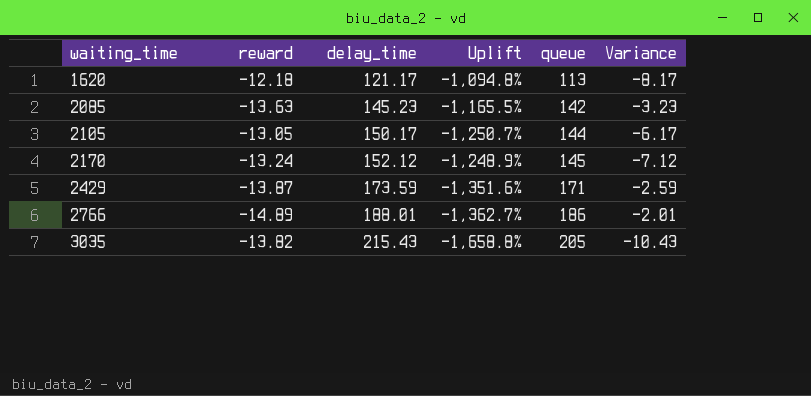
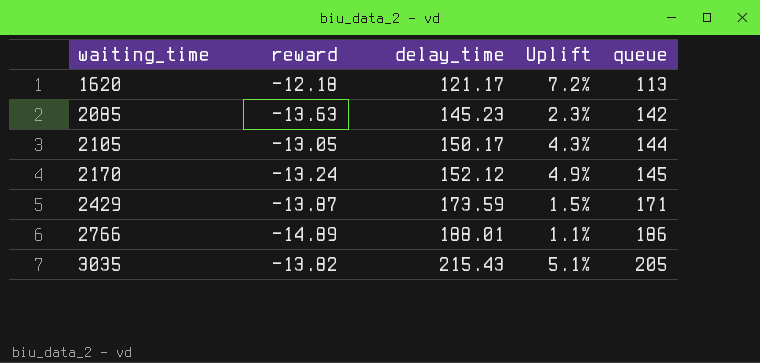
column Variance | formula: [queue] - [delay_time] -> none
column Uplift | formula: ([delay_time] - [reward]) / [reward] -> ([delay_time] - [queue]) / [queue]

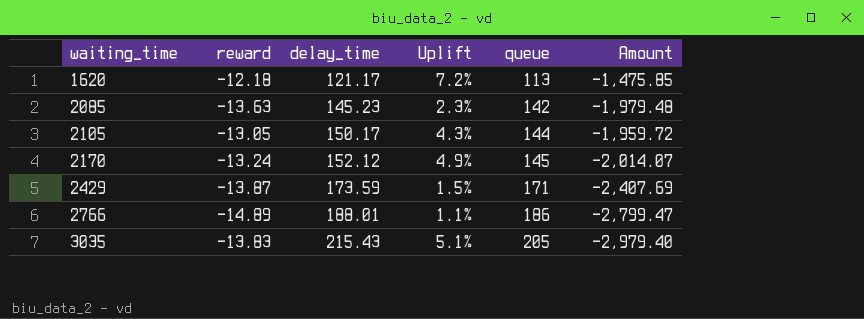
column Amount | formula: none -> [reward] * [delay_time]
3035 | reward: -13.82 -> -13.83

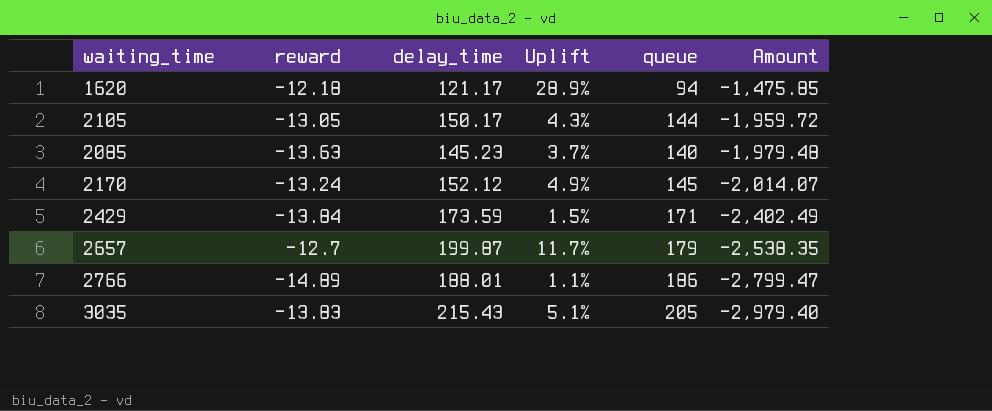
row order: waiting_time ascending -> Amount descending
1620 | Uplift: 7.2% -> 28.9%
1620 | queue: 113 -> 94
2085 | Uplift: 2.3% -> 3.7%
2085 | queue: 142 -> 140
2429 | reward: -13.87 -> -13.84
2429 | Amount: -2,407.69 -> -2,402.49
row 2657: none -> -12.7 | 199.87 | 11.7% | 179 | -2,538.35

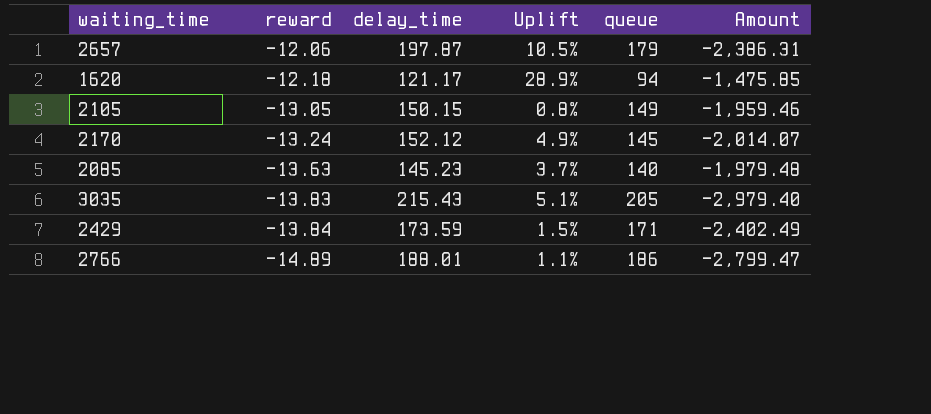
row order: Amount descending -> reward descending
2657 | reward: -12.7 -> -12.06
2657 | delay_time: 199.87 -> 197.87
2657 | Uplift: 11.7% -> 10.5%
2657 | Amount: -2,538.35 -> -2,386.31
2105 | delay_time: 150.17 -> 150.15
2105 | Uplift: 4.3% -> 0.8%
2105 | queue: 144 -> 149
2105 | Amount: -1,959.72 -> -1,959.46

